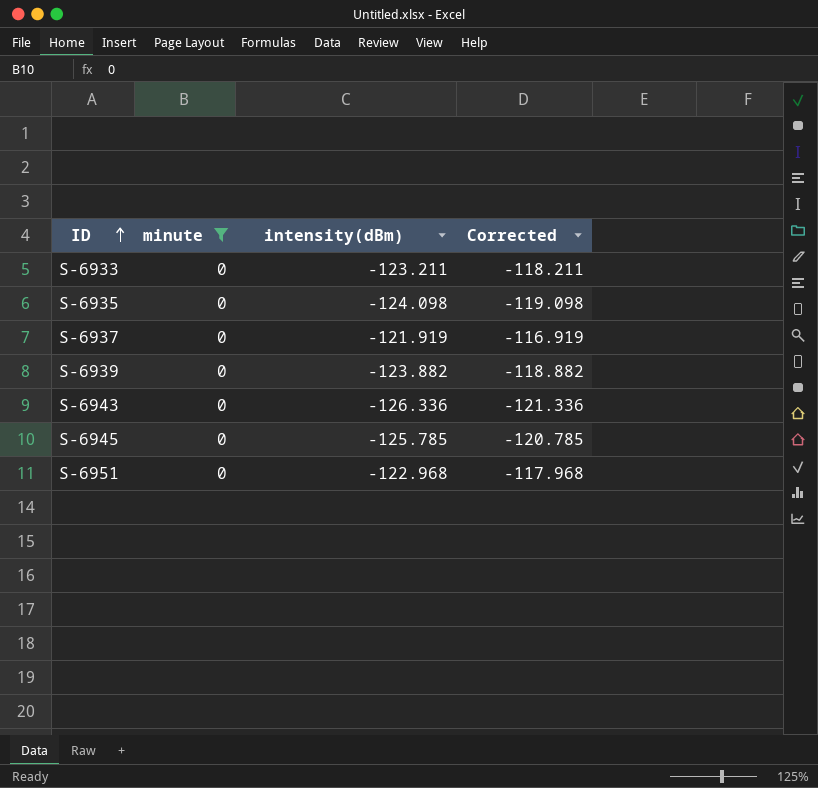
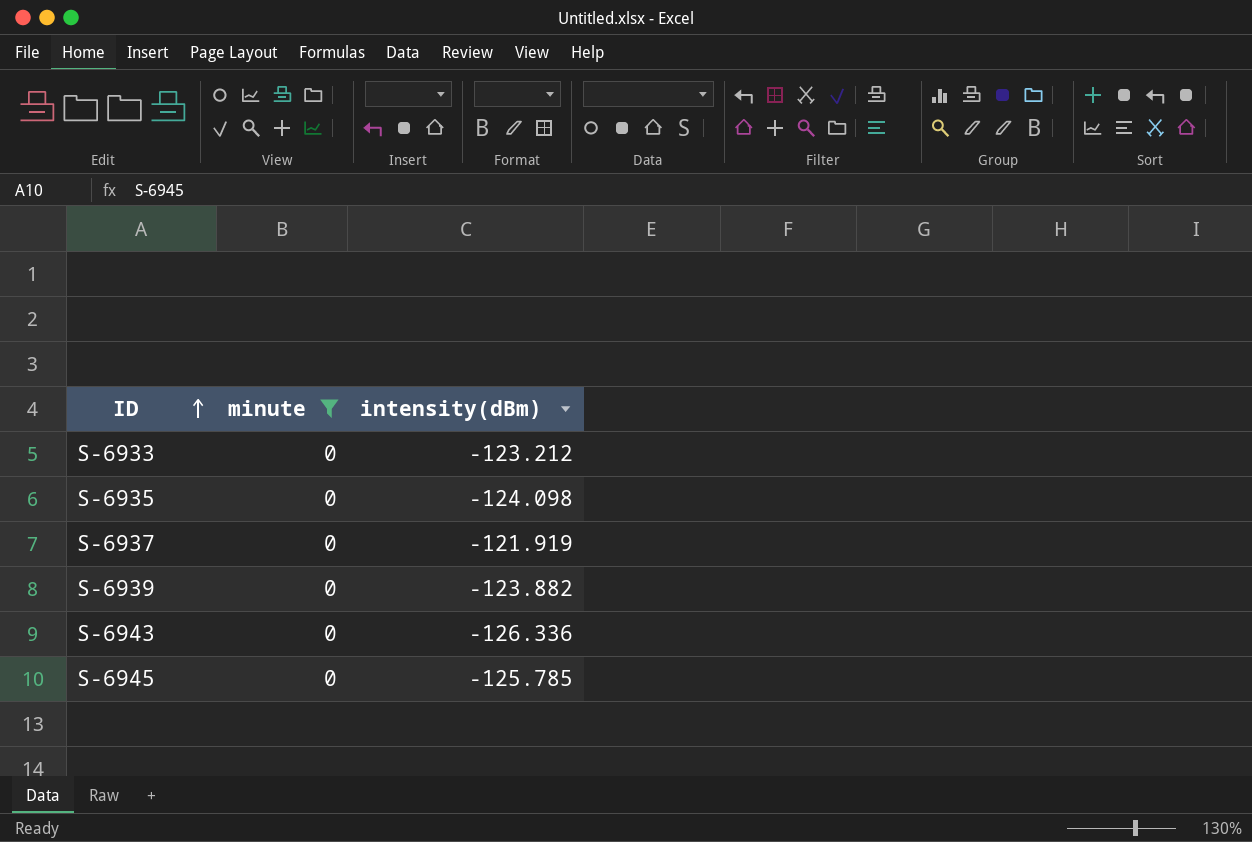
column Corrected | formula: [intensity(dBm)] + 5 -> none
row S-6951: 0 | -122.968 | -117.968 -> none
S-6933 | intensity(dBm): -123.211 -> -123.212

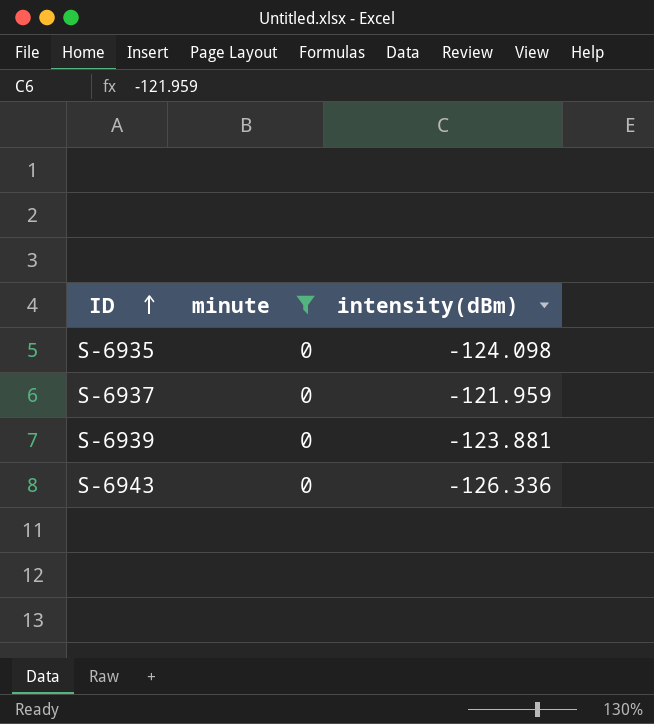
row S-6933: 0 | -123.212 -> none
row S-6945: 0 | -125.785 -> none
S-6937 | intensity(dBm): -121.919 -> -121.959
S-6939 | intensity(dBm): -123.882 -> -123.881

